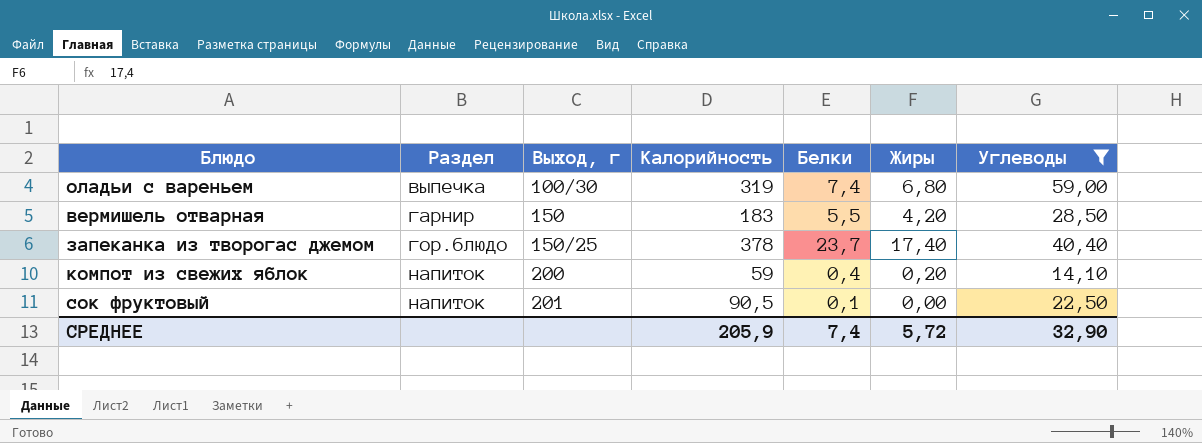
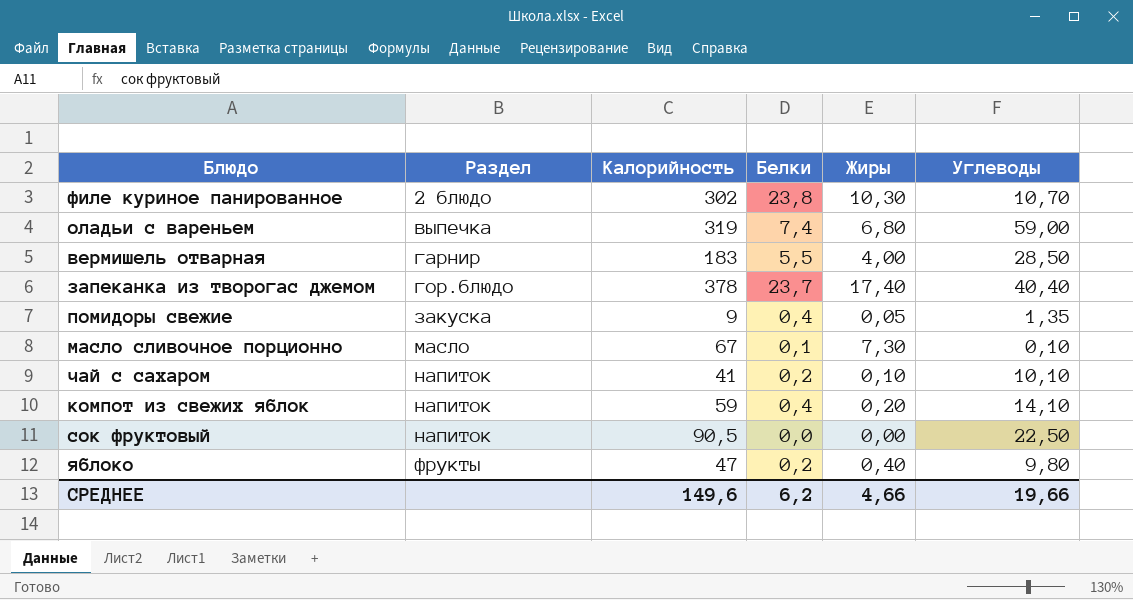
filter: Углеводы >= 14,10 -> none
column Выход, г | position: 3 -> none
вермишель отварная | Жиры: 4,20 -> 4,00
сок фруктовый | Белки: 0,1 -> 0,0
СРЕДНЕЕ | Калорийность: 205,9 -> 149,6
СРЕДНЕЕ | Белки: 7,4 -> 6,2
СРЕДНЕЕ | Жиры: 5,72 -> 4,66
СРЕДНЕЕ | Углеводы: 32,90 -> 19,66

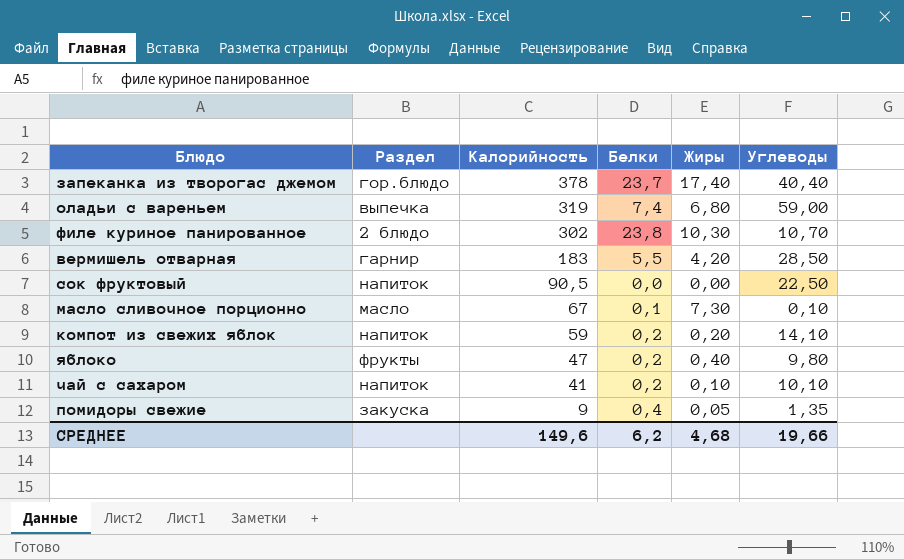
row order: Раздел ascending -> Калорийность descending
вермишель отварная | Жиры: 4,00 -> 4,20
компот из свежих яблок | Белки: 0,4 -> 0,2
СРЕДНЕЕ | Жиры: 4,66 -> 4,68

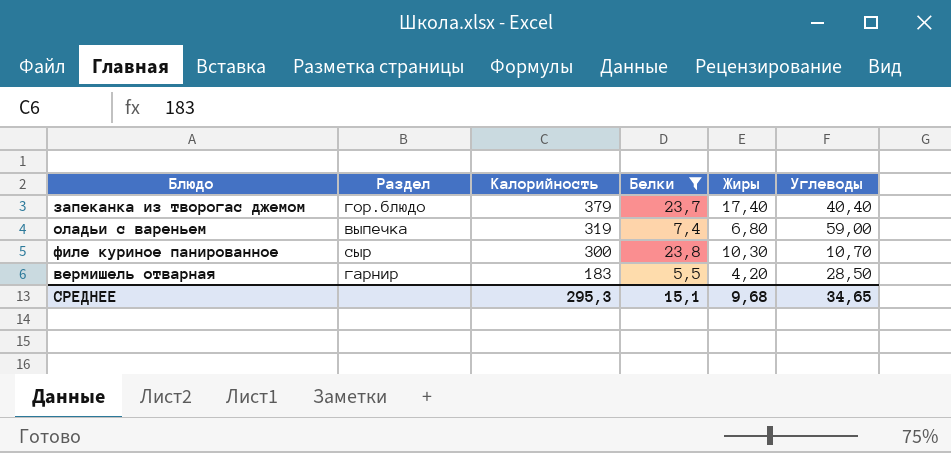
filter: none -> Белки >= 5,5
запеканка из творогас джемом | Калорийность: 378 -> 379
филе куриное панированное | Раздел: 2 блюдо -> сыр
филе куриное панированное | Калорийность: 302 -> 300
СРЕДНЕЕ | Калорийность: 149,6 -> 295,3
СРЕДНЕЕ | Белки: 6,2 -> 15,1
СРЕДНЕЕ | Жиры: 4,68 -> 9,68
СРЕДНЕЕ | Углеводы: 19,66 -> 34,65

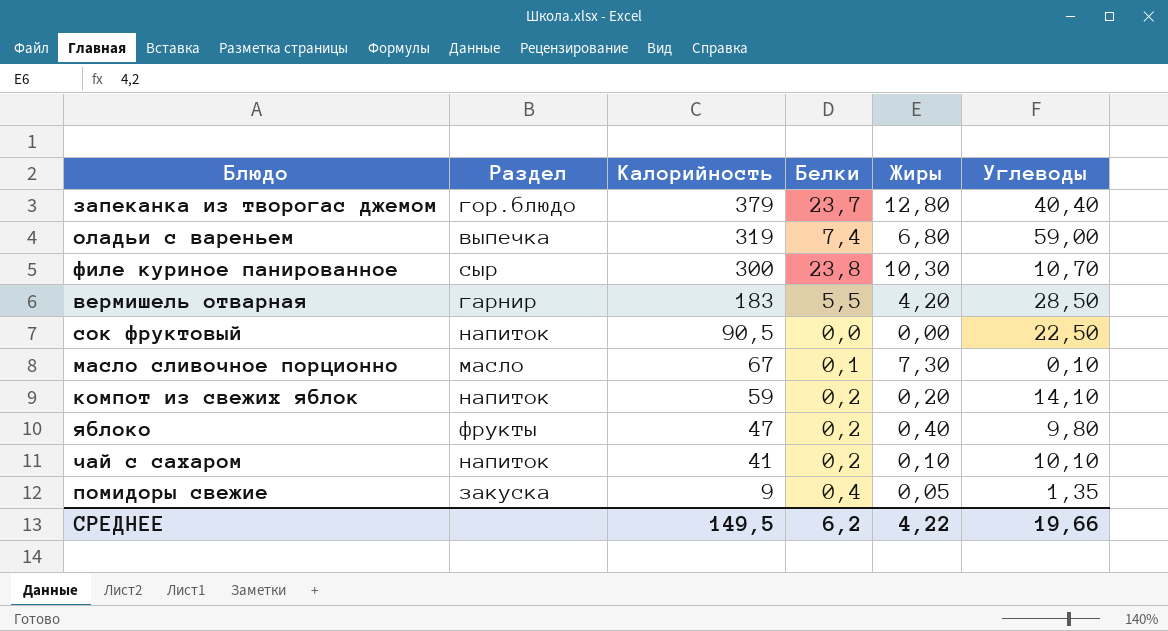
filter: Белки >= 5,5 -> none
запеканка из творогас джемом | Жиры: 17,40 -> 12,80
СРЕДНЕЕ | Калорийность: 295,3 -> 149,5
СРЕДНЕЕ | Белки: 15,1 -> 6,2
СРЕДНЕЕ | Жиры: 9,68 -> 4,22
СРЕДНЕЕ | Углеводы: 34,65 -> 19,66

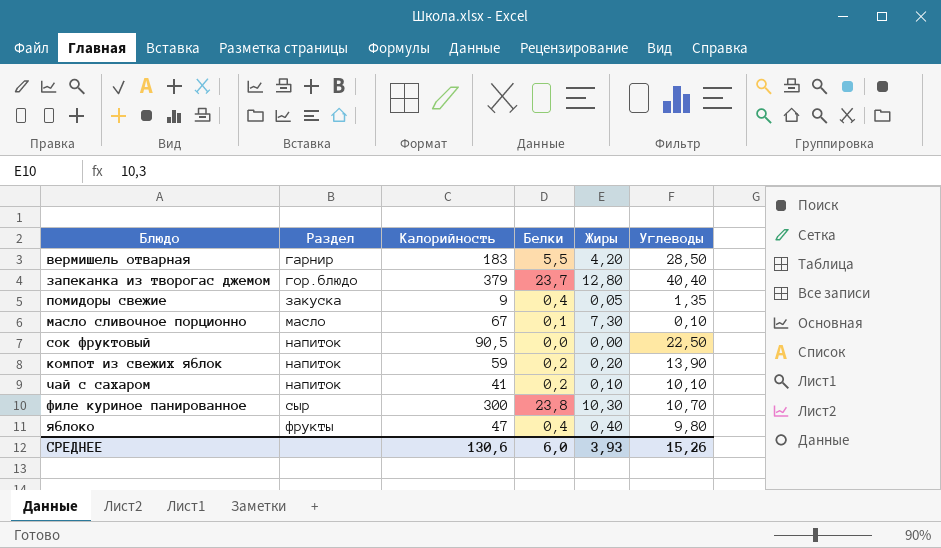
row order: Калорийность descending -> Раздел ascending
row оладьи с вареньем: выпечка | 319 | 7,4 | 6,80 | 59,00 -> none
компот из свежих яблок | Углеводы: 14,10 -> 13,90
яблоко | Белки: 0,2 -> 0,4
СРЕДНЕЕ | Калорийность: 149,5 -> 130,6
СРЕДНЕЕ | Белки: 6,2 -> 6,0
СРЕДНЕЕ | Жиры: 4,22 -> 3,93
СРЕДНЕЕ | Углеводы: 19,66 -> 15,26

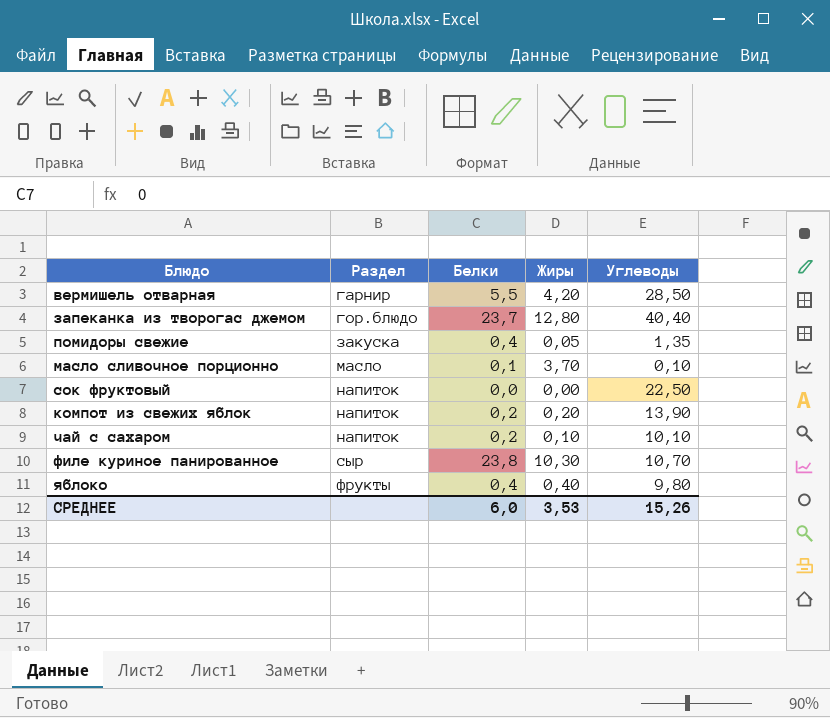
column Калорийность | position: 3 -> none
масло сливочное порционно | Жиры: 7,30 -> 3,70
СРЕДНЕЕ | Жиры: 3,93 -> 3,53

